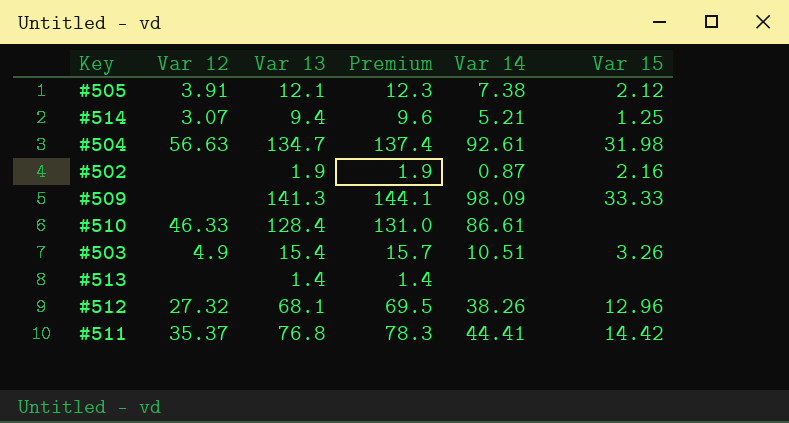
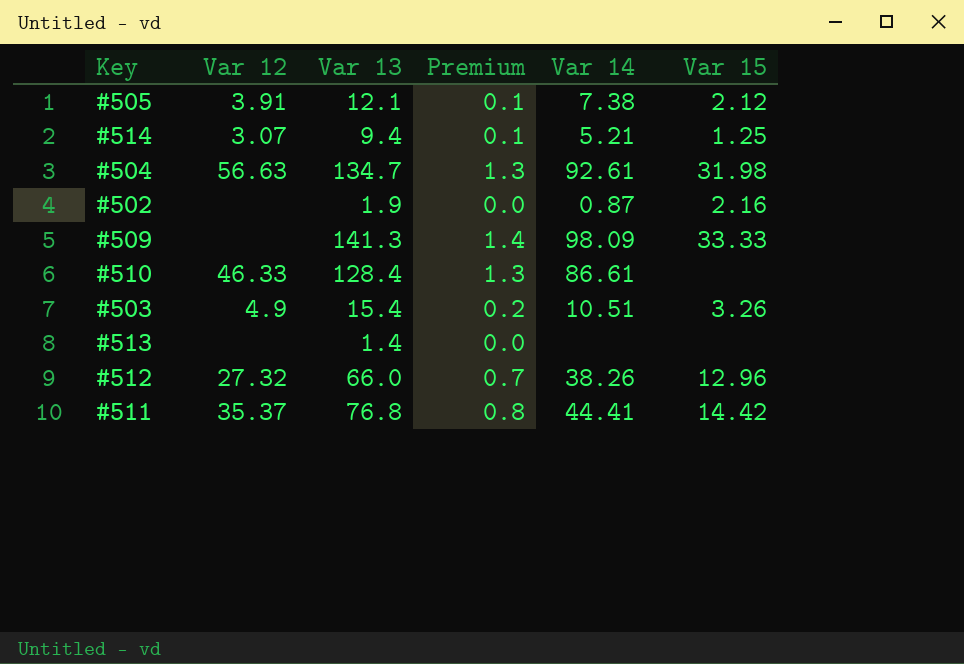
column Premium | formula: [Var 13] * 1.02 -> [Var 13] * 0.01
#512 | Var 13: 68.1 -> 66.0

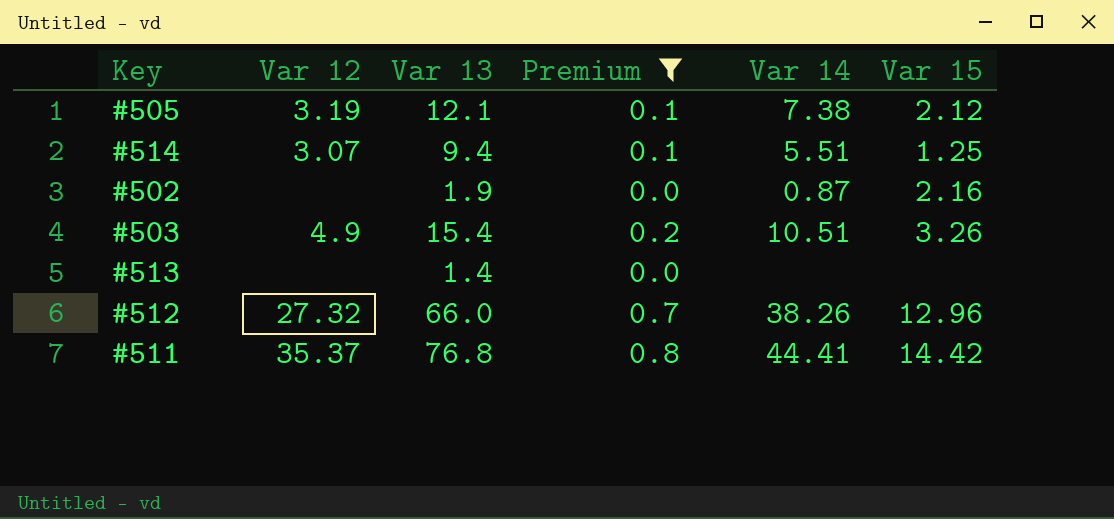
filter: none -> Premium <= 0.8
#505 | Var 12: 3.91 -> 3.19
#514 | Var 14: 5.21 -> 5.51

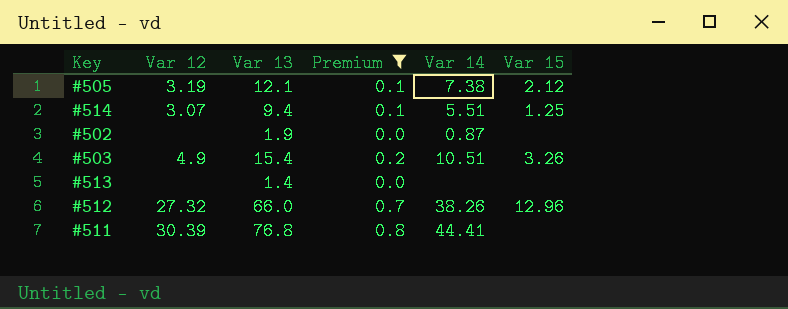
#502 | Var 15: 2.16 -> none
#511 | Var 12: 35.37 -> 30.39
#511 | Var 15: 14.42 -> none

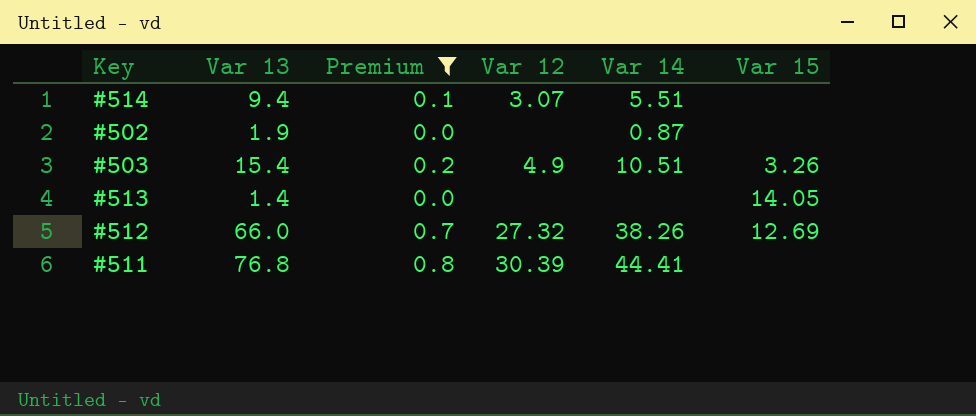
column Var 12 | position: 2 -> 4
row #505: 3.19 | 12.1 | 0.1 | 7.38 | 2.12 -> none
#514 | Var 15: 1.25 -> none
#513 | Var 15: none -> 14.05
#512 | Var 15: 12.96 -> 12.69

